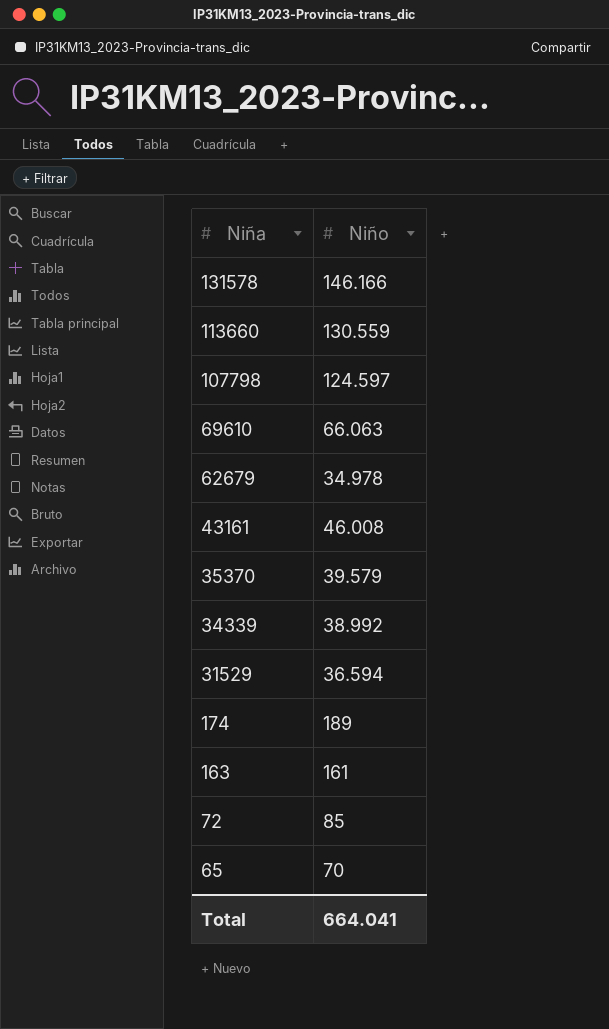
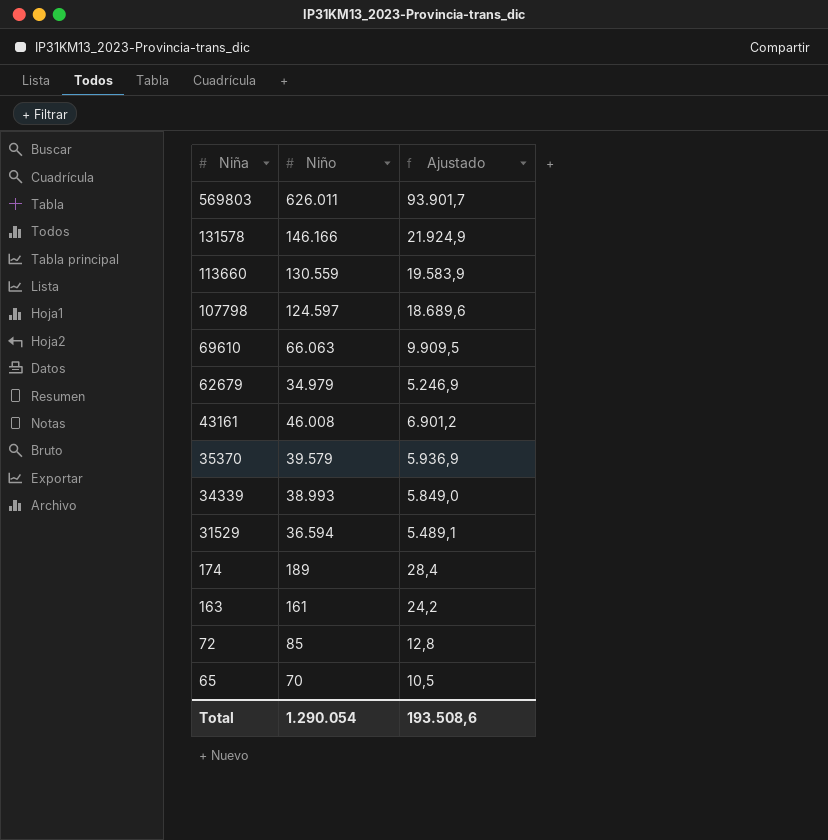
column Ajustado | formula: none -> [Niño] * 0,15
row 569803: none -> 626.011 | 93.901,7
62679 | Niño: 34.978 -> 34.979
34339 | Niño: 38.992 -> 38.993
Total | Niño: 664.041 -> 1.290.054

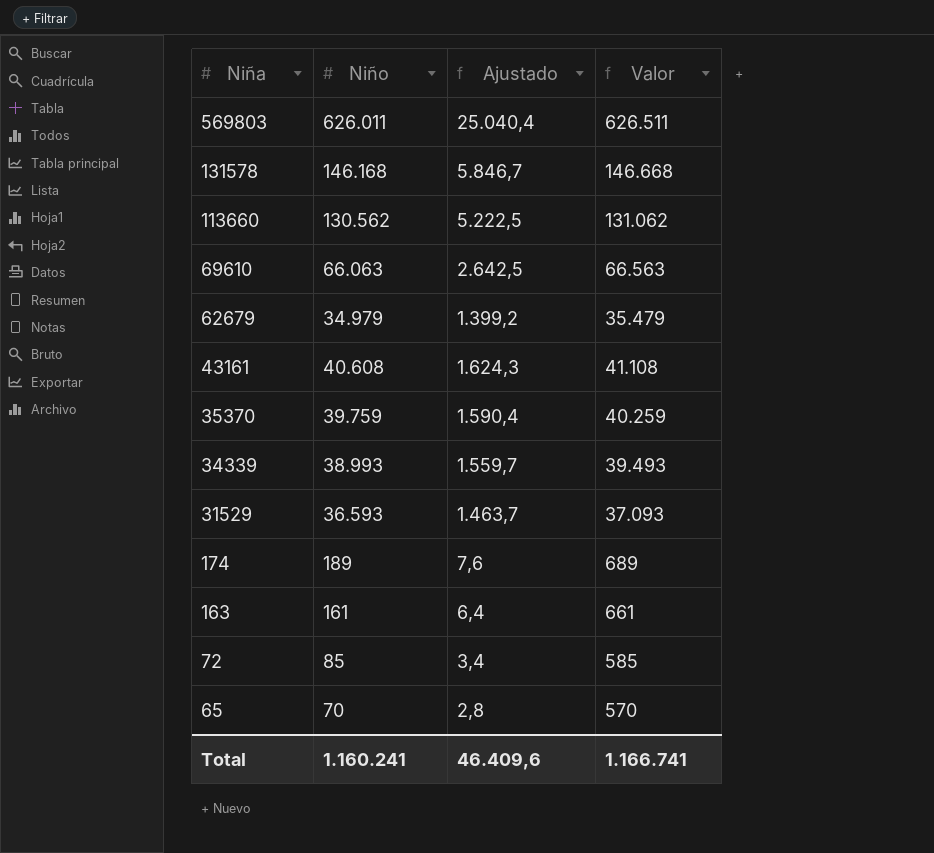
column Ajustado | formula: [Niño] * 0,15 -> [Niño] * 0,04
column Valor | formula: none -> [Niño] + 500
row 107798: 124.597 | 18.689,6 -> none
131578 | Niño: 146.166 -> 146.168
113660 | Niño: 130.559 -> 130.562
43161 | Niño: 46.008 -> 40.608
35370 | Niño: 39.579 -> 39.759
31529 | Niño: 36.594 -> 36.593
Total | Niño: 1.290.054 -> 1.160.241
Total | Ajustado: 193.508,6 -> 46.409,6

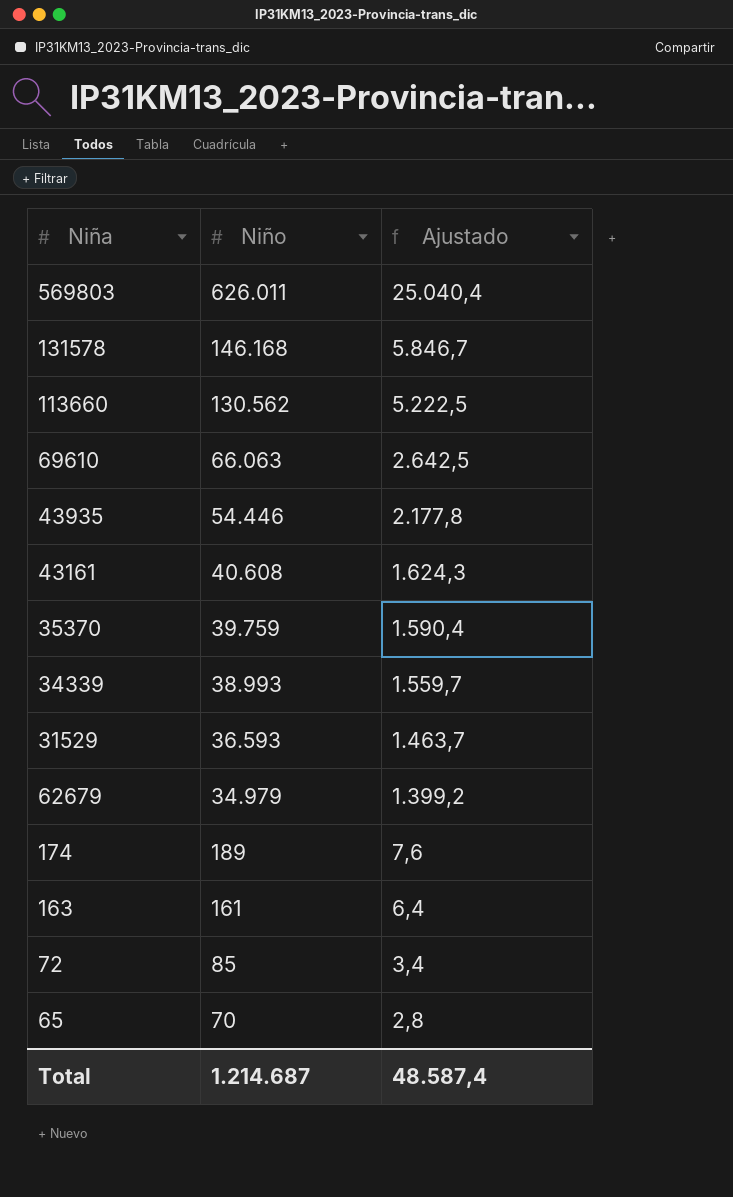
row order: Niña descending -> Niño descending
column Valor | formula: [Niño] + 500 -> none
row 43935: none -> 54.446 | 2.177,8
Total | Niño: 1.160.241 -> 1.214.687
Total | Ajustado: 46.409,6 -> 48.587,4

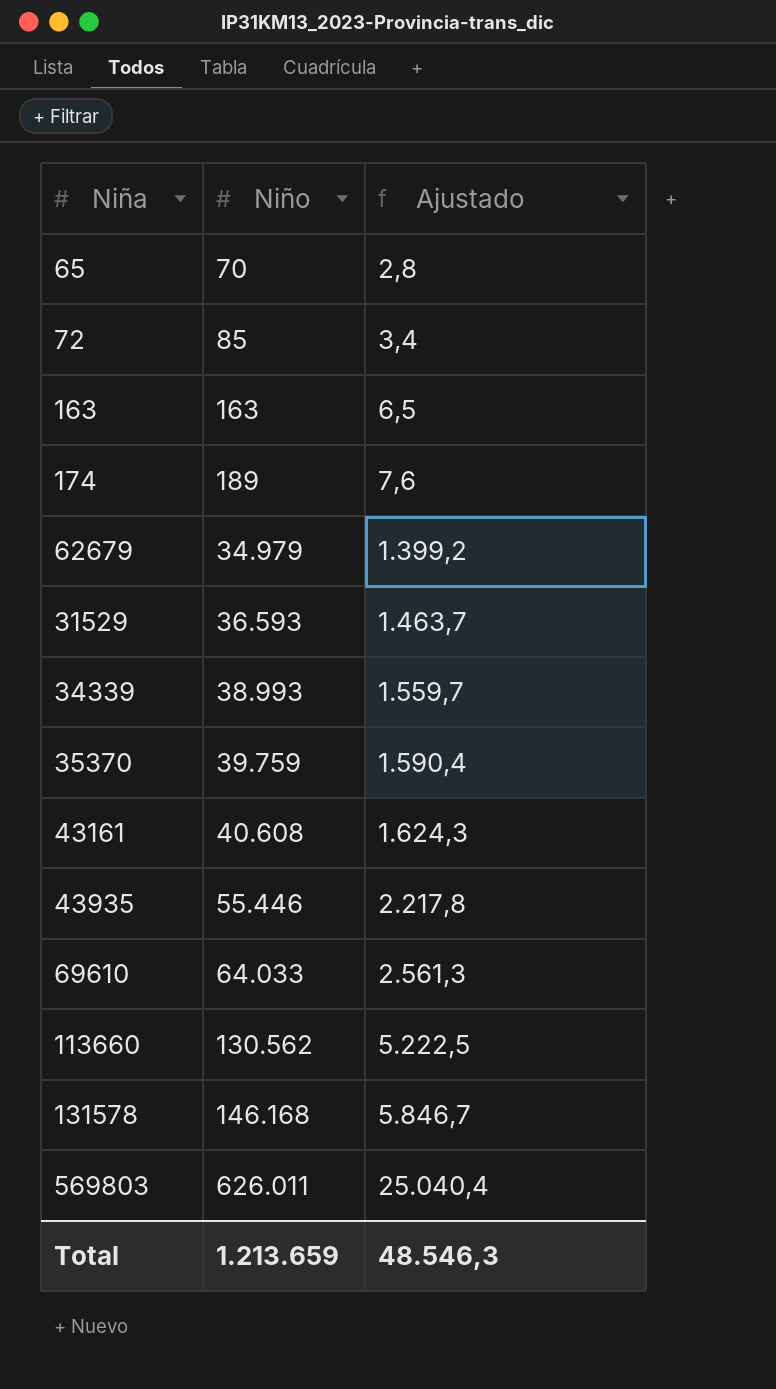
row order: Niño descending -> Niño ascending
163 | Niño: 161 -> 163
163 | Ajustado: 6,4 -> 6,5
43935 | Niño: 54.446 -> 55.446
43935 | Ajustado: 2.177,8 -> 2.217,8
69610 | Niño: 66.063 -> 64.033
69610 | Ajustado: 2.642,5 -> 2.561,3
Total | Niño: 1.214.687 -> 1.213.659
Total | Ajustado: 48.587,4 -> 48.546,3

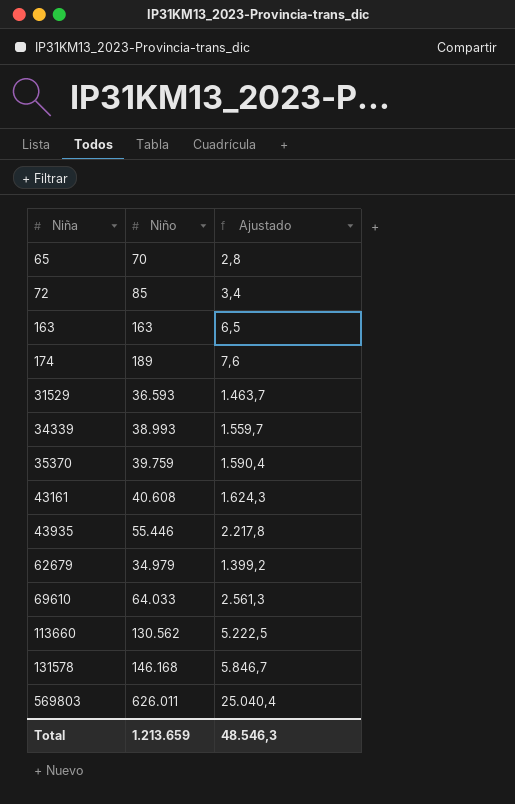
row order: Niño ascending -> Niña ascending

